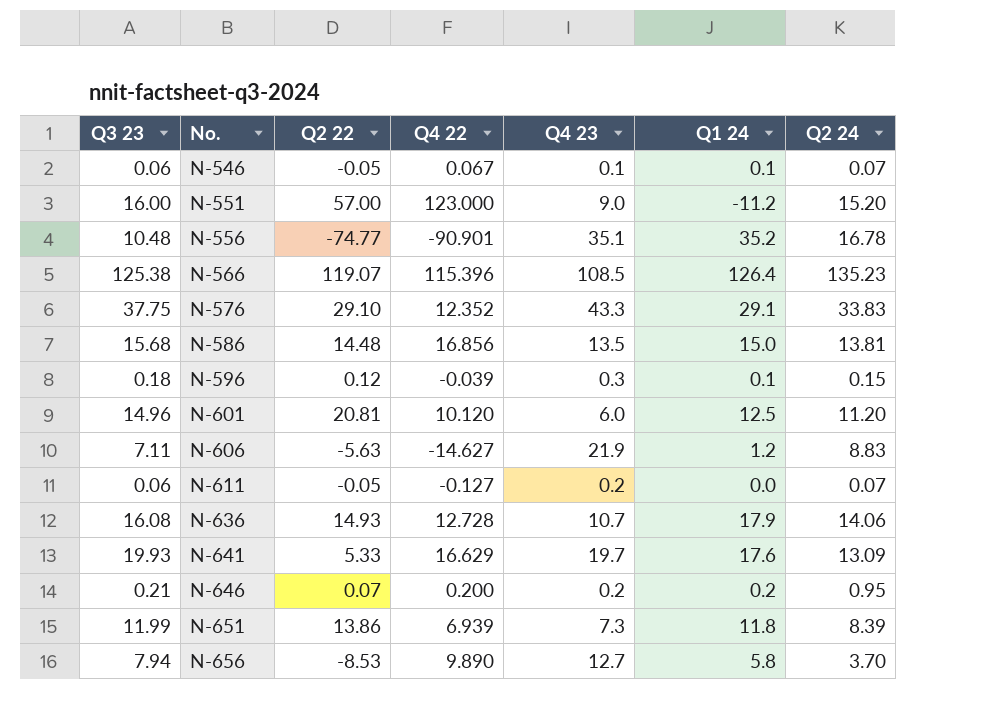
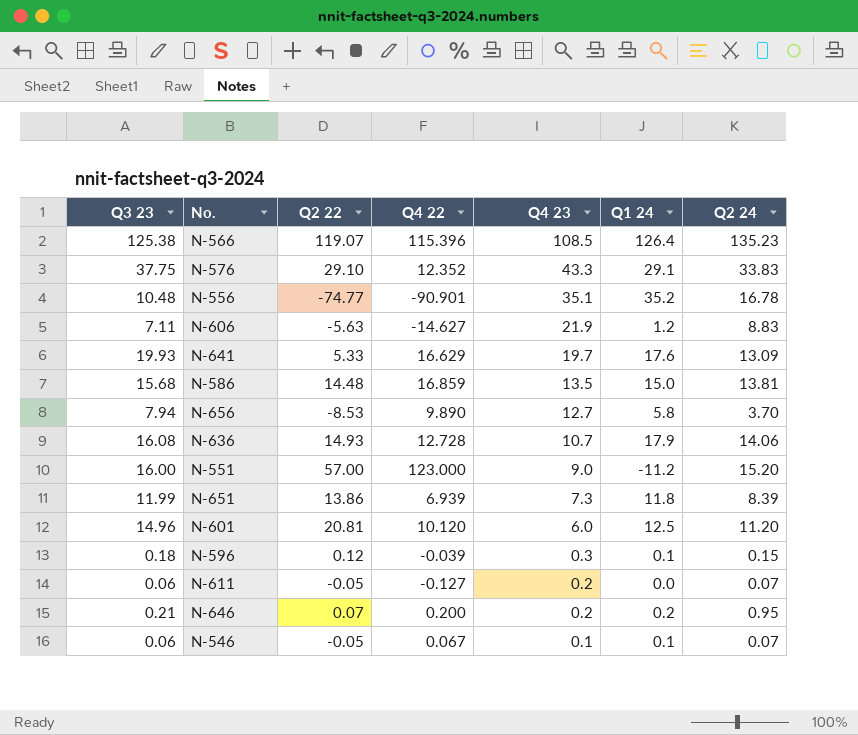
row order: No. ascending -> Q4 23 descending
N-586 | Q4 22: 16.856 -> 16.859

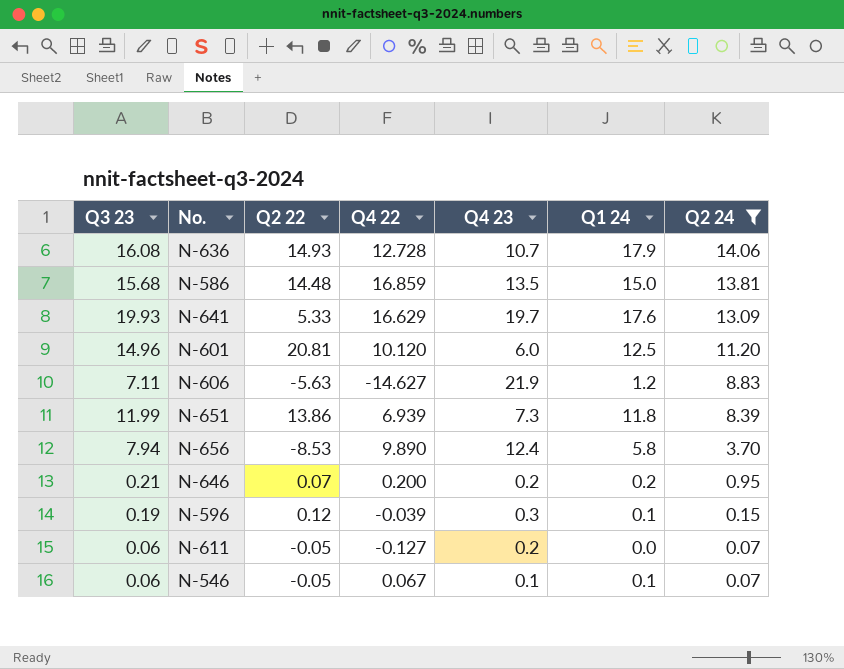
filter: none -> Q2 24 <= 14.06
row order: Q4 23 descending -> Q2 24 descending
N-656 | Q4 23: 12.7 -> 12.4
N-596 | Q3 23: 0.18 -> 0.19

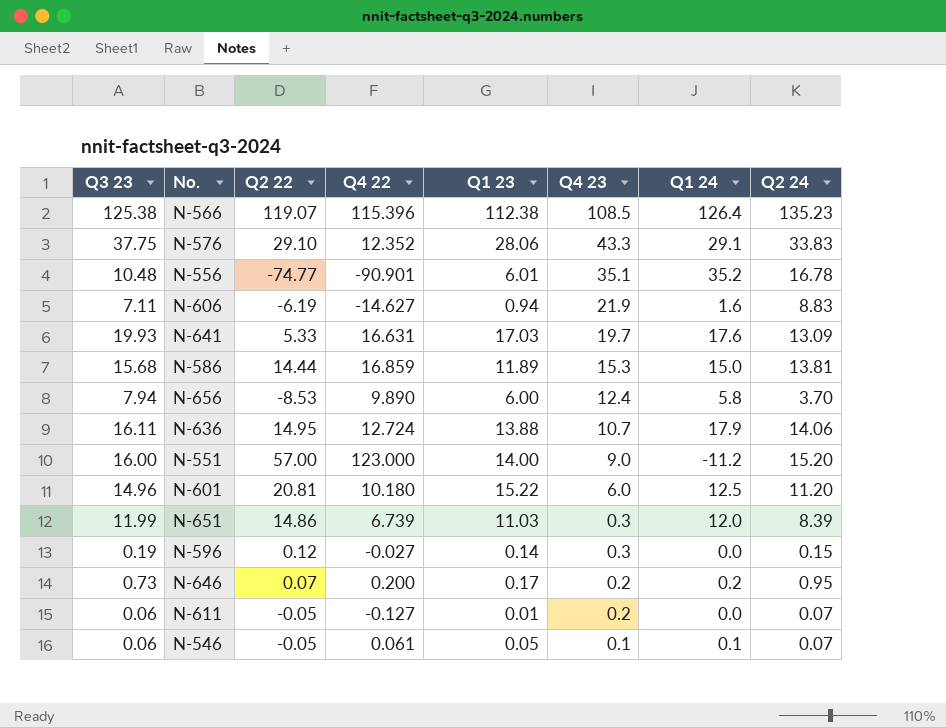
filter: Q2 24 <= 14.06 -> none
row order: Q2 24 descending -> Q4 23 descending
column Q1 23 | position: none -> 5
N-606 | Q2 22: -5.63 -> -6.19
N-606 | Q1 24: 1.2 -> 1.6
N-641 | Q4 22: 16.629 -> 16.631
N-586 | Q2 22: 14.48 -> 14.44
N-586 | Q4 23: 13.5 -> 15.3
N-636 | Q3 23: 16.08 -> 16.11
N-636 | Q2 22: 14.93 -> 14.95
N-636 | Q4 22: 12.728 -> 12.724
N-601 | Q4 22: 10.120 -> 10.180
N-651 | Q2 22: 13.86 -> 14.86
N-651 | Q4 22: 6.939 -> 6.739
N-651 | Q4 23: 7.3 -> 0.3
N-651 | Q1 24: 11.8 -> 12.0
N-596 | Q4 22: -0.039 -> -0.027
N-596 | Q1 24: 0.1 -> 0.0
N-646 | Q3 23: 0.21 -> 0.73
N-546 | Q4 22: 0.067 -> 0.061

